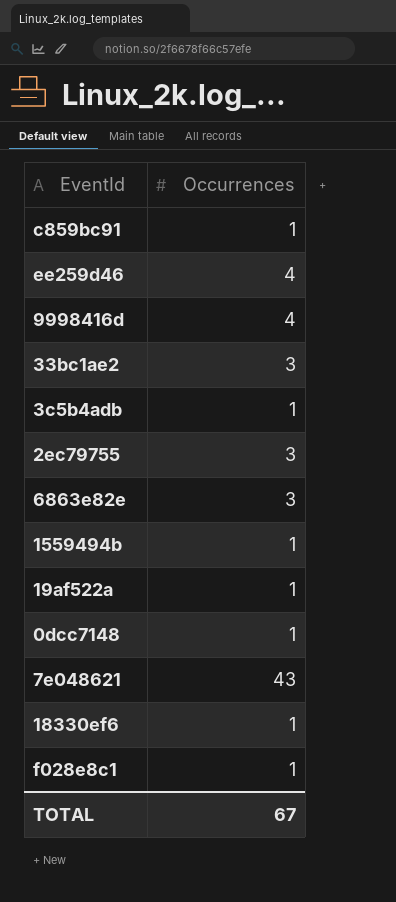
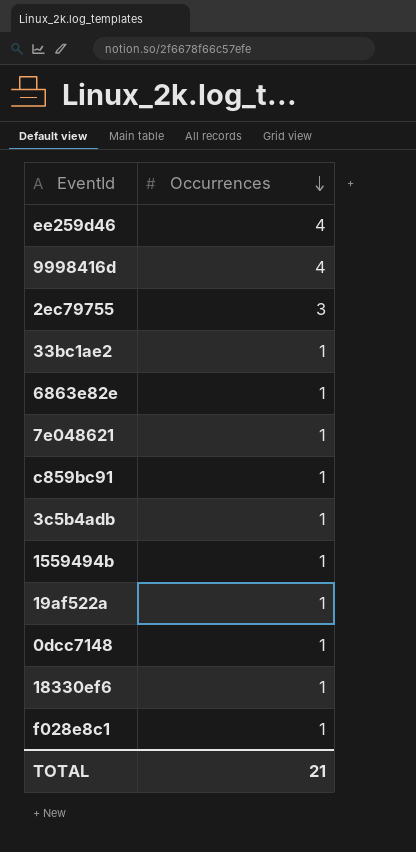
row order: none -> Occurrences descending
33bc1ae2 | Occurrences: 3 -> 1
6863e82e | Occurrences: 3 -> 1
7e048621 | Occurrences: 43 -> 1
TOTAL | Occurrences: 67 -> 21

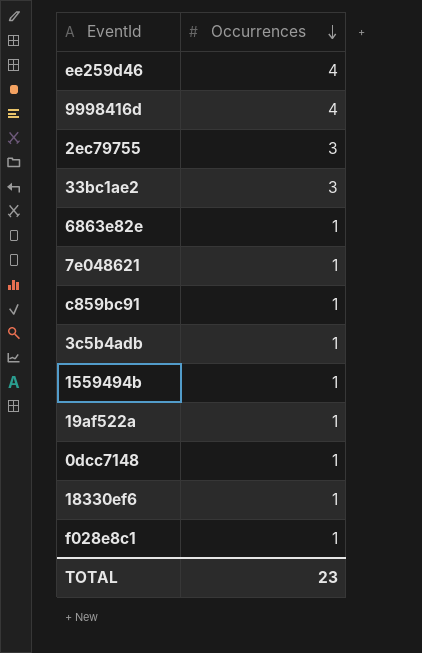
33bc1ae2 | Occurrences: 1 -> 3
TOTAL | Occurrences: 21 -> 23

